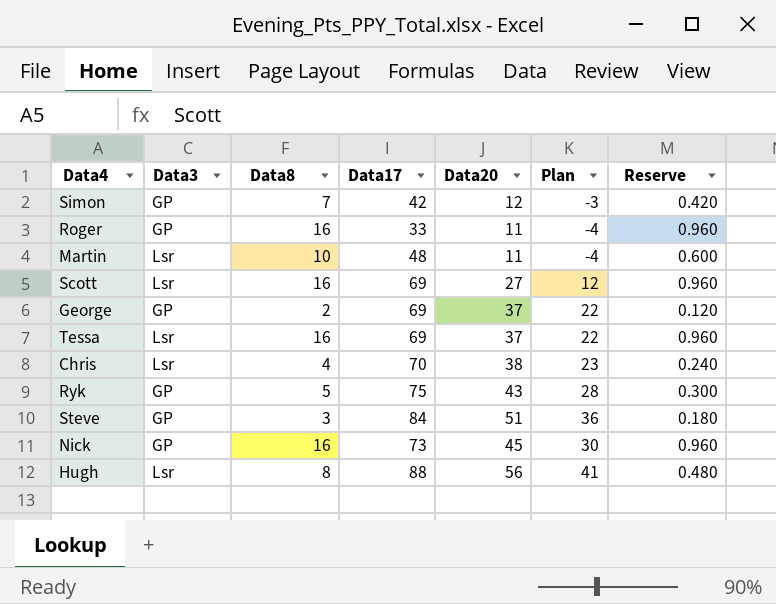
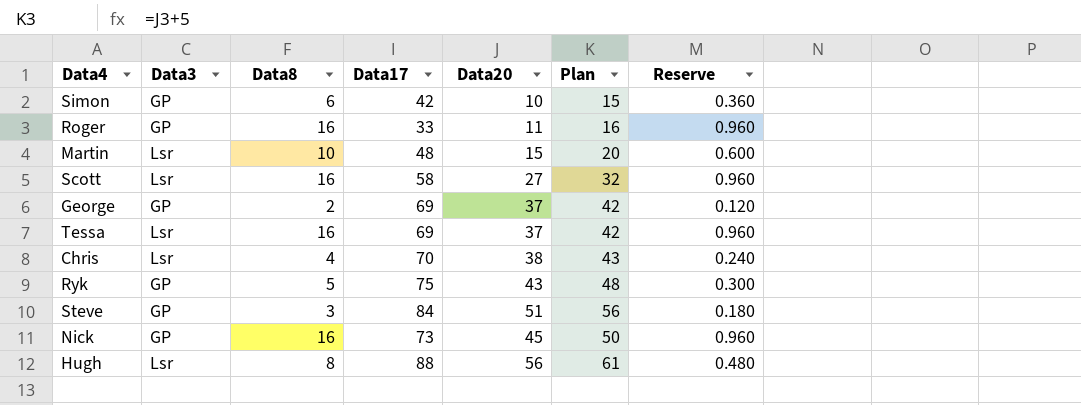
column Plan | formula: [Data20] - 15 -> [Data20] + 5
Simon | Data8: 7 -> 6
Simon | Data20: 12 -> 10
Simon | Reserve: 0.420 -> 0.360
Martin | Data20: 11 -> 15
Scott | Data17: 69 -> 58

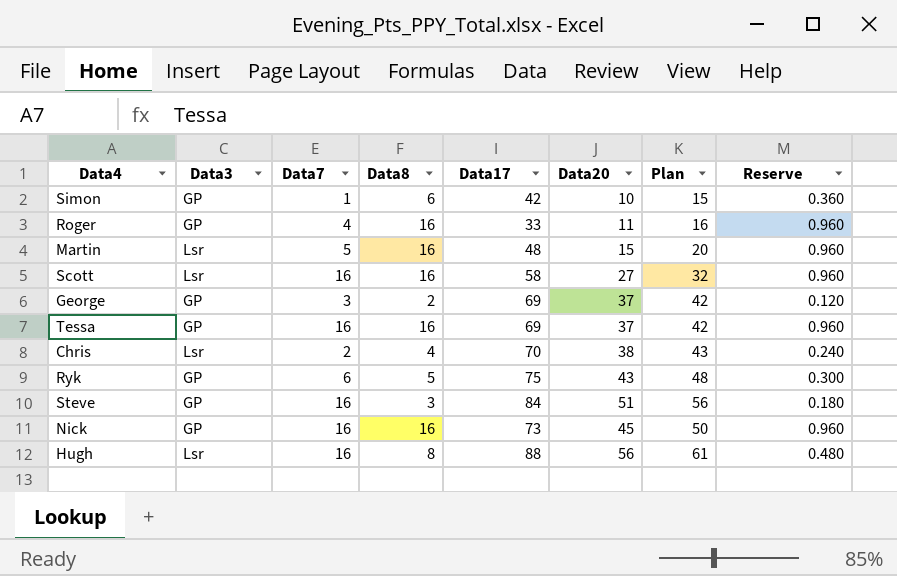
column Data7 | position: none -> 3
Martin | Data8: 10 -> 16
Martin | Reserve: 0.600 -> 0.960
Tessa | Data3: Lsr -> GP

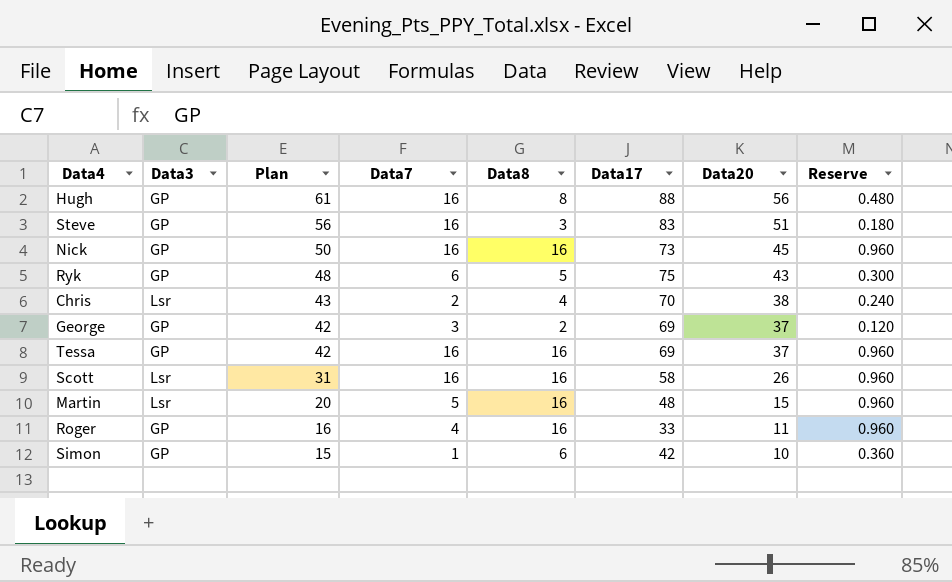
row order: none -> Plan descending
column Plan | position: 7 -> 3
Hugh | Data3: Lsr -> GP
Steve | Data17: 84 -> 83
Scott | Plan: 32 -> 31
Scott | Data20: 27 -> 26

